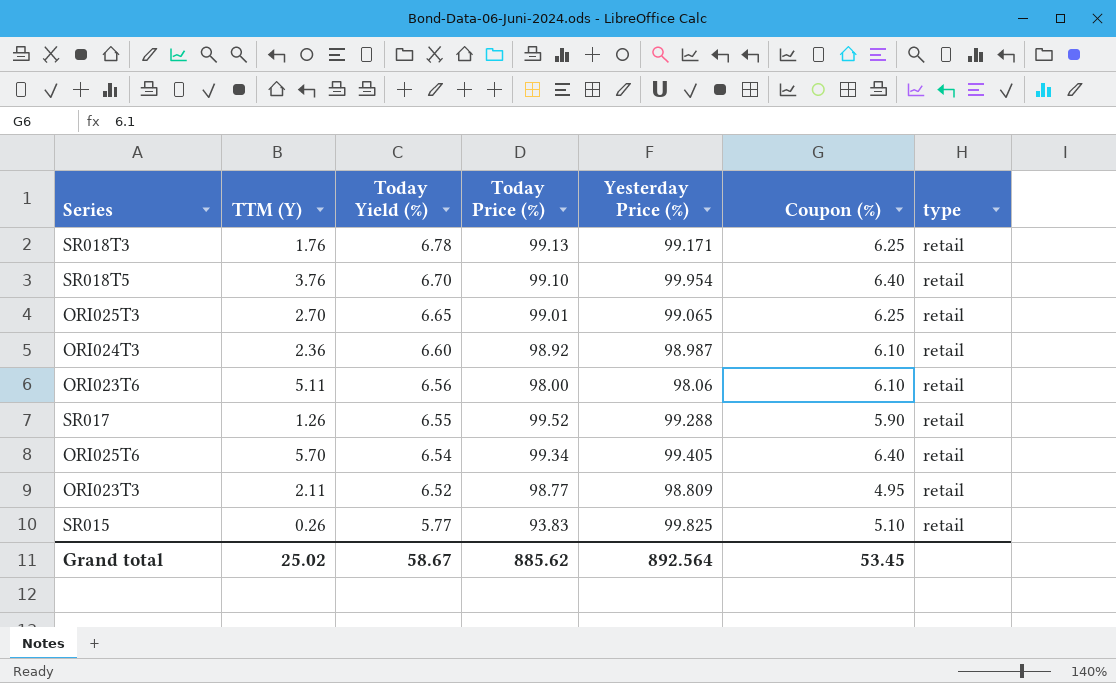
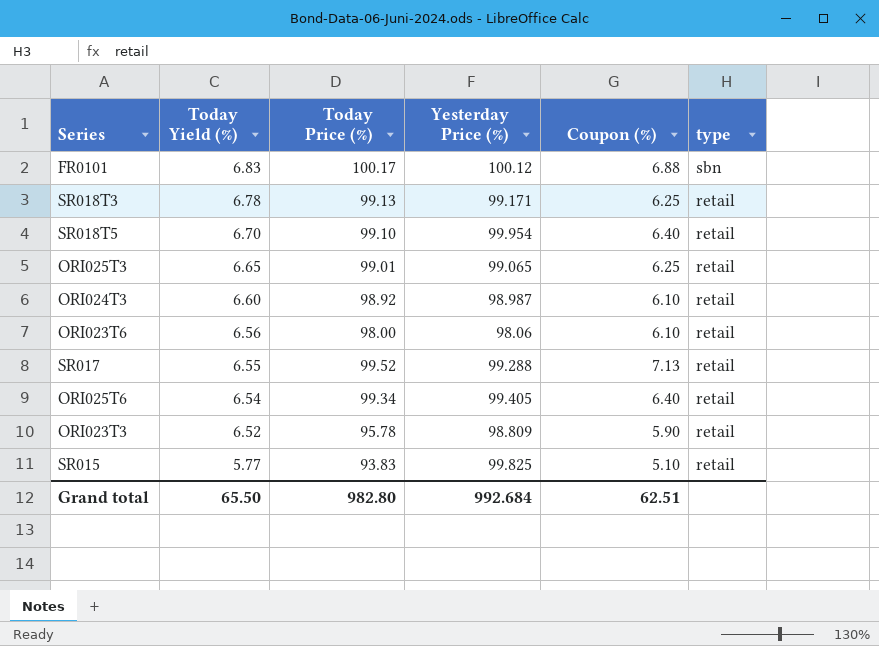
column TTM (Y) | position: 2 -> none
row FR0101: none -> 6.83 | 100.17 | 100.12 | 6.88 | sbn
SR017 | Coupon (%): 5.90 -> 7.13
ORI023T3 | Today Price (%): 98.77 -> 95.78
ORI023T3 | Coupon (%): 4.95 -> 5.90
Grand total | Today Yield (%): 58.67 -> 65.50
Grand total | Today Price (%): 885.62 -> 982.80
Grand total | Yesterday Price (%): 892.564 -> 992.684
Grand total | Coupon (%): 53.45 -> 62.51

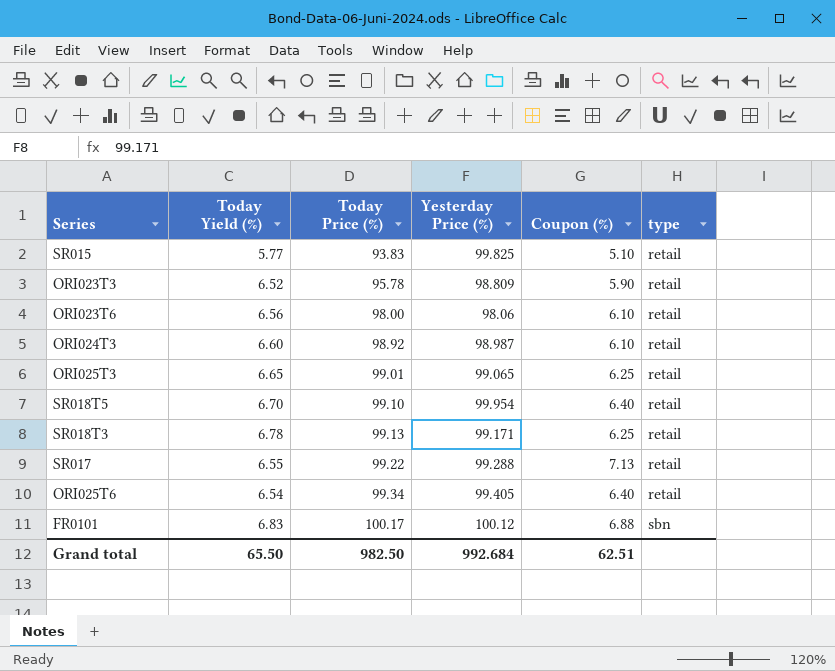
row order: Today Yield (%) descending -> Today Price (%) ascending
SR017 | Today Price (%): 99.52 -> 99.22
Grand total | Today Price (%): 982.80 -> 982.50

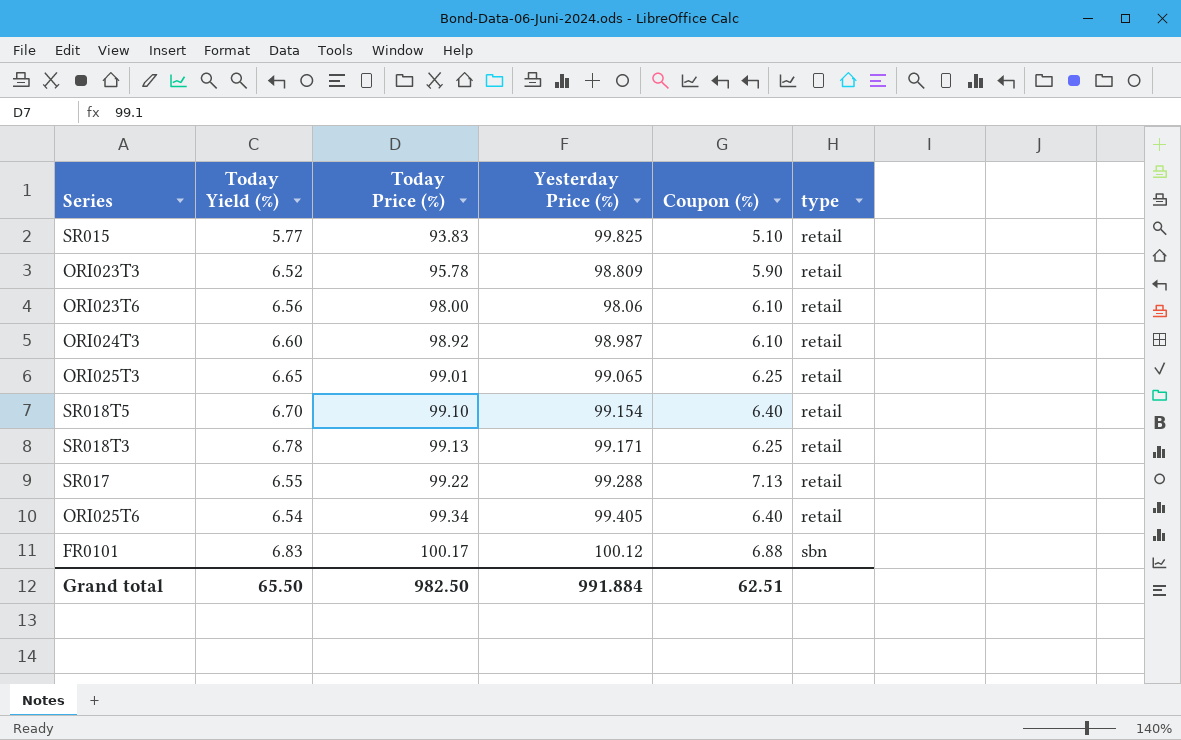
SR018T5 | Yesterday Price (%): 99.954 -> 99.154
Grand total | Yesterday Price (%): 992.684 -> 991.884

